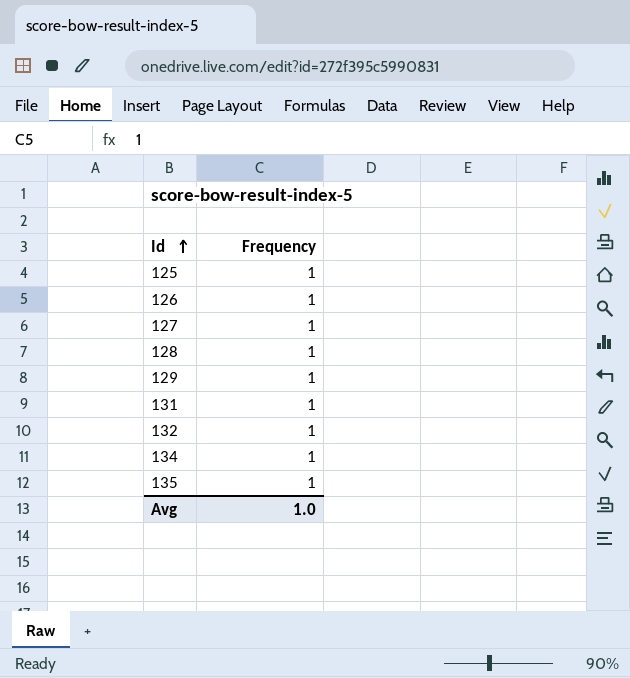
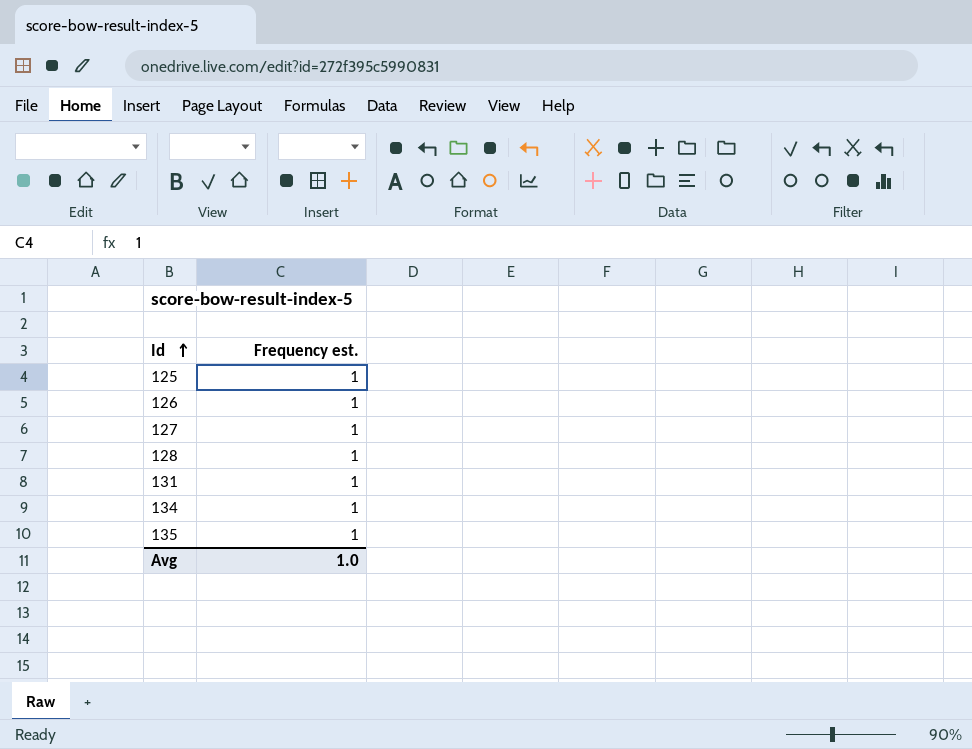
column name: Frequency -> Frequency est.
row 129: 1 -> none
row 132: 1 -> none

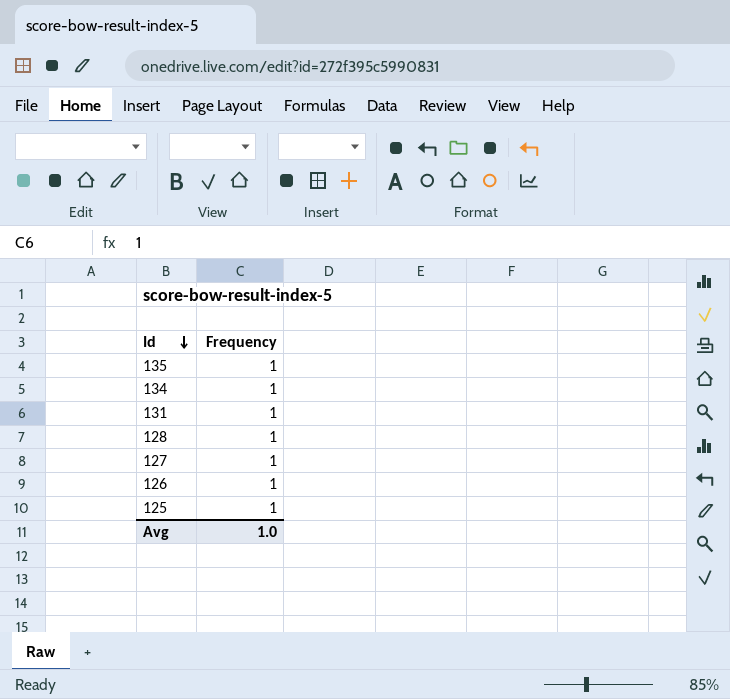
row order: Id ascending -> Id descending
column name: Frequency est. -> Frequency

